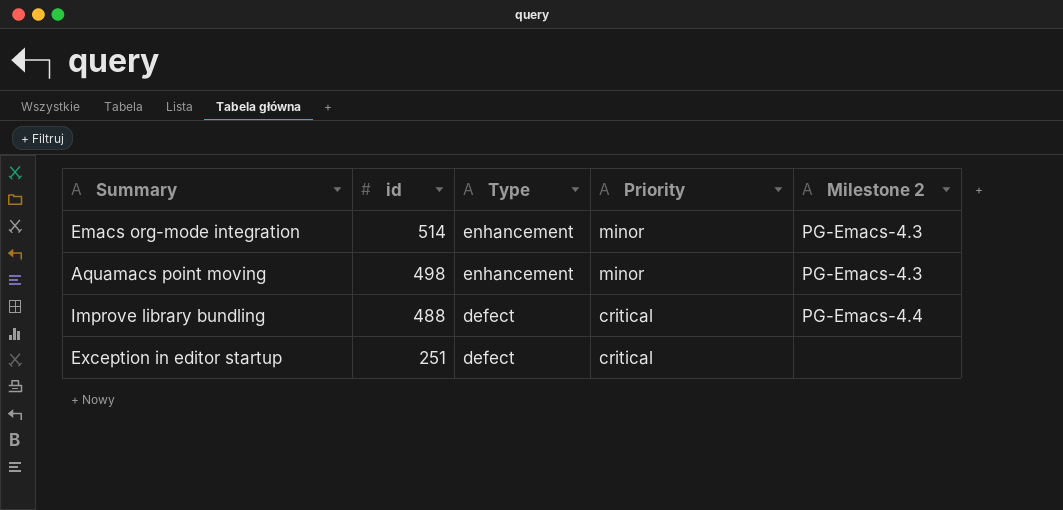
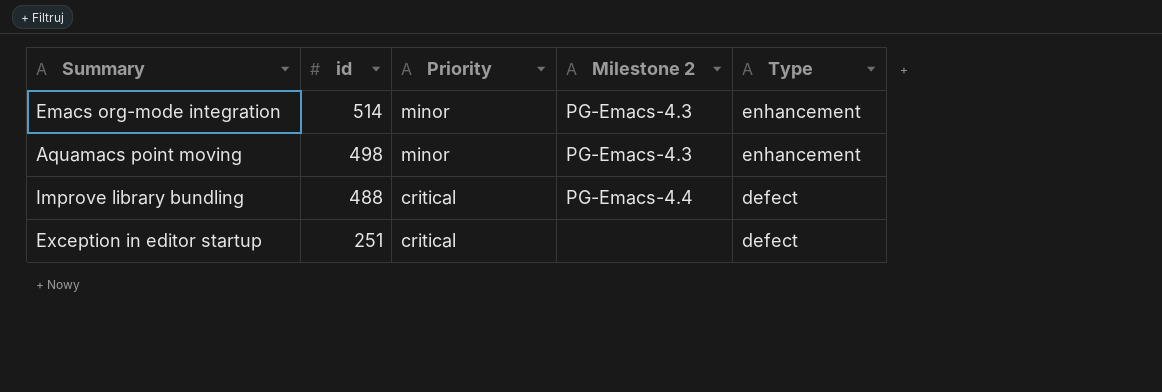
column Type | position: 3 -> 5

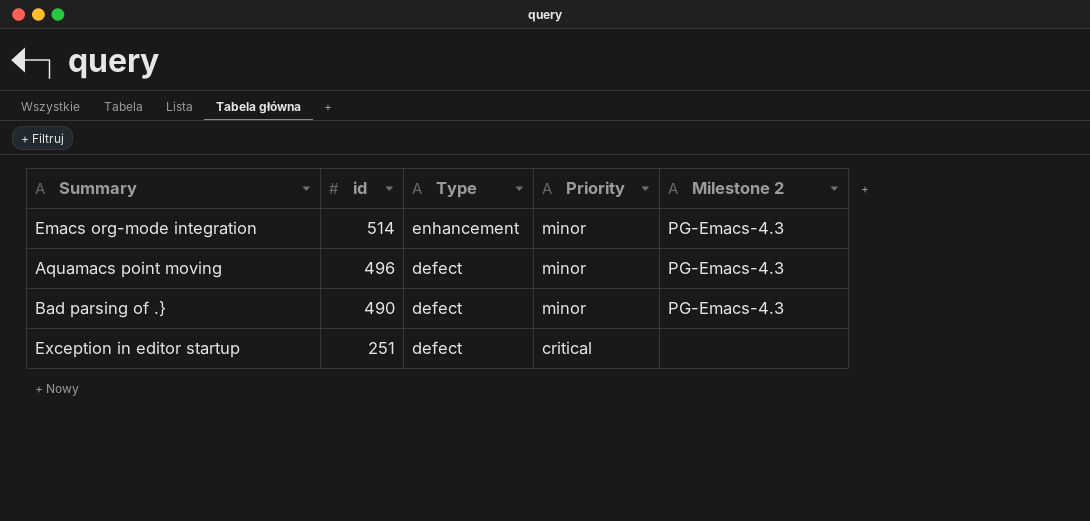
column Type | position: 5 -> 3
row Improve library bundling: 488 | critical | PG-Emacs-4.4 | defect -> none
Aquamacs point moving | id: 498 -> 496
Aquamacs point moving | Type: enhancement -> defect
row Bad parsing of .}: none -> 490 | defect | minor | PG-Emacs-4.3

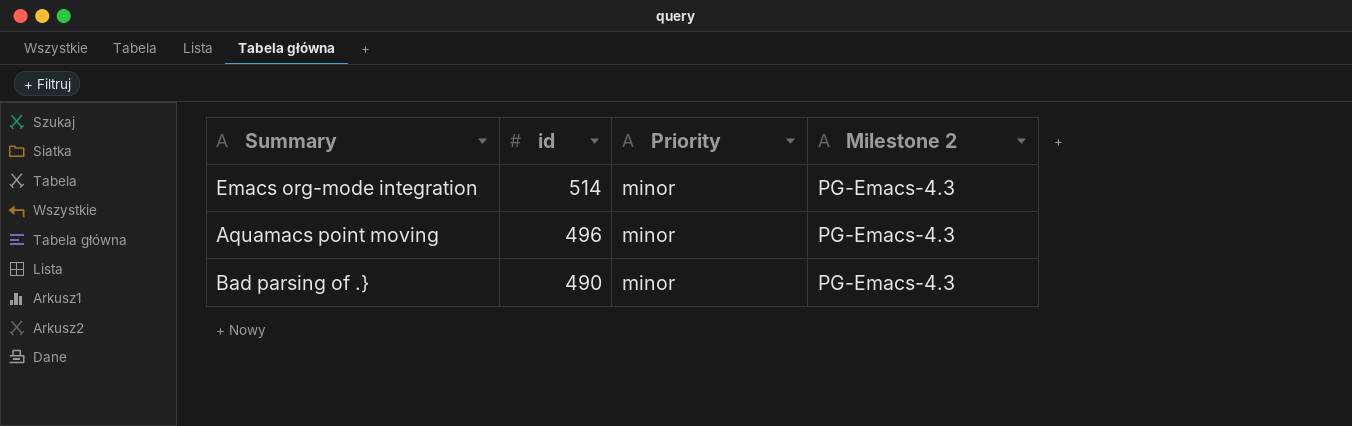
column Type | position: 3 -> none
row Exception in editor startup: 251 | defect | critical | none -> none

